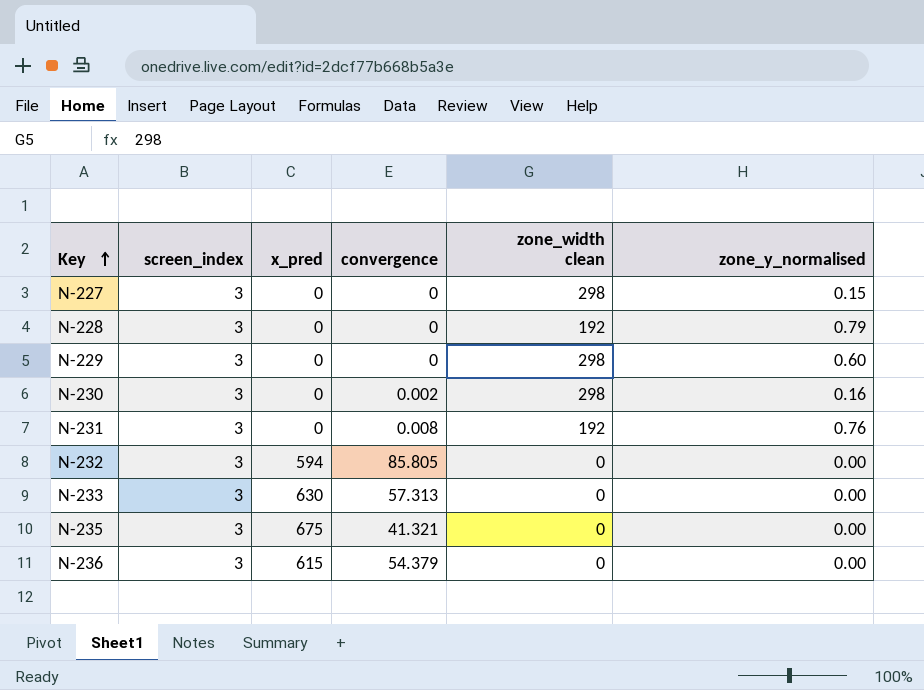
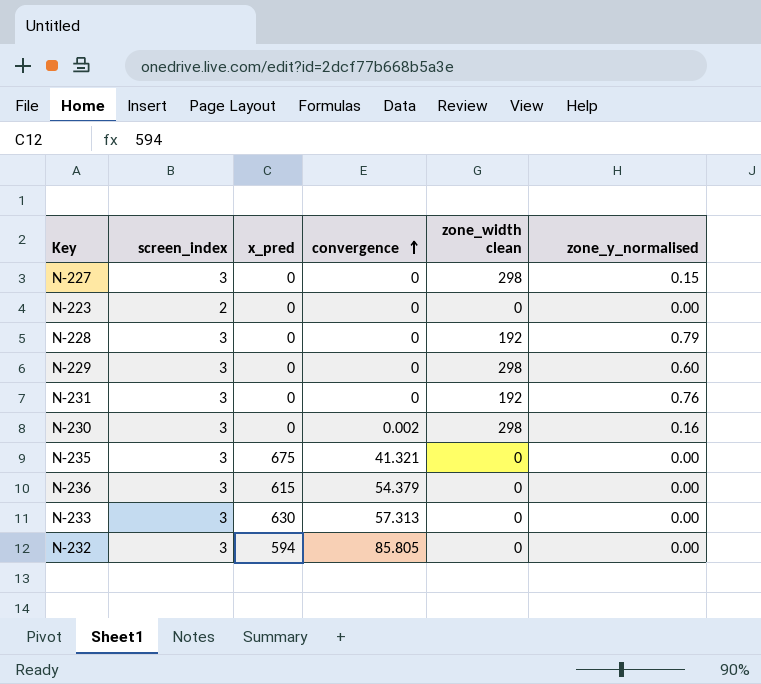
row order: Key ascending -> convergence ascending
row N-223: none -> 2 | 0 | 0 | 0 | 0.00
N-231 | convergence: 0.008 -> 0

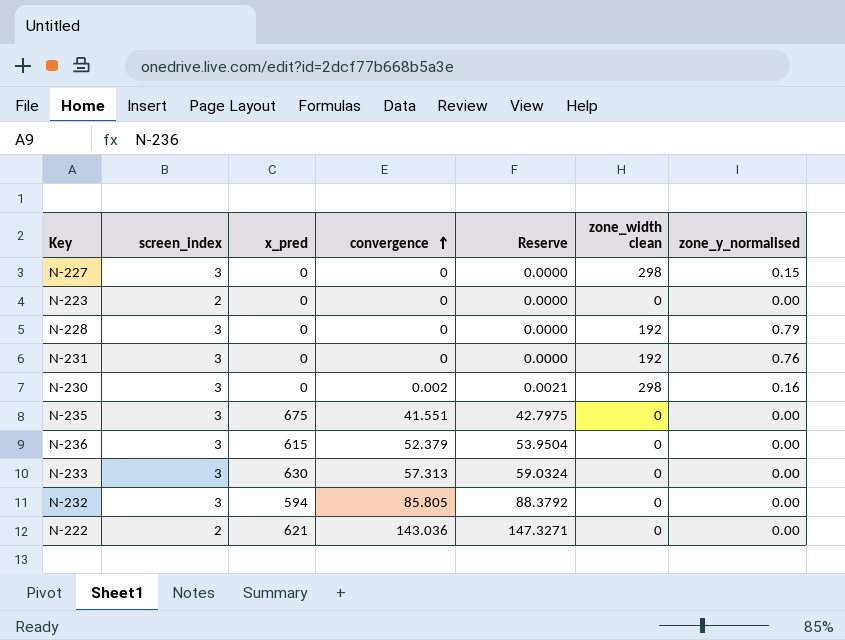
column Reserve | formula: none -> [convergence] * 1.03
row N-229: 3 | 0 | 0 | 298 | 0.60 -> none
N-235 | convergence: 41.321 -> 41.551
N-236 | convergence: 54.379 -> 52.379
row N-222: none -> 2 | 621 | 143.036 | 147.3271 | 0 | 0.00

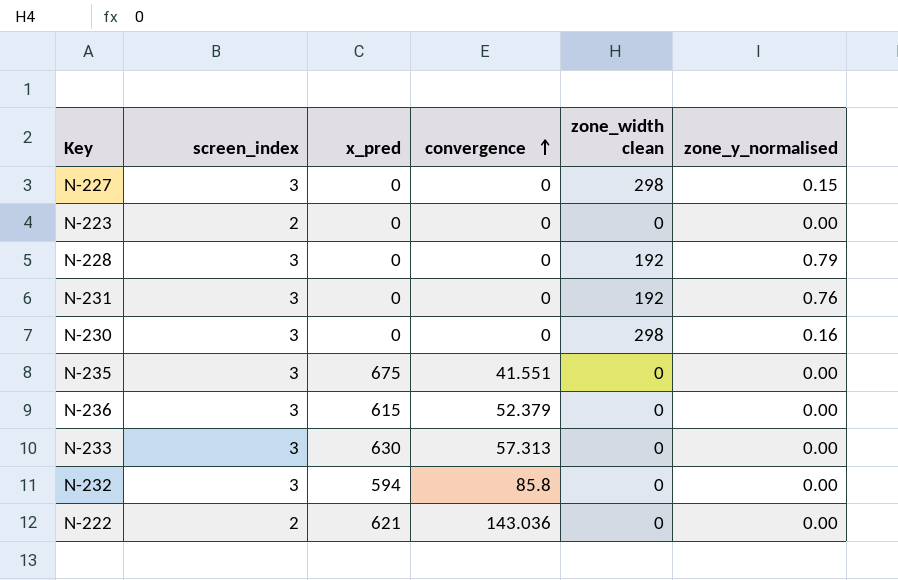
column Reserve | formula: [convergence] * 1.03 -> none
N-230 | convergence: 0.002 -> 0
N-232 | convergence: 85.805 -> 85.8

